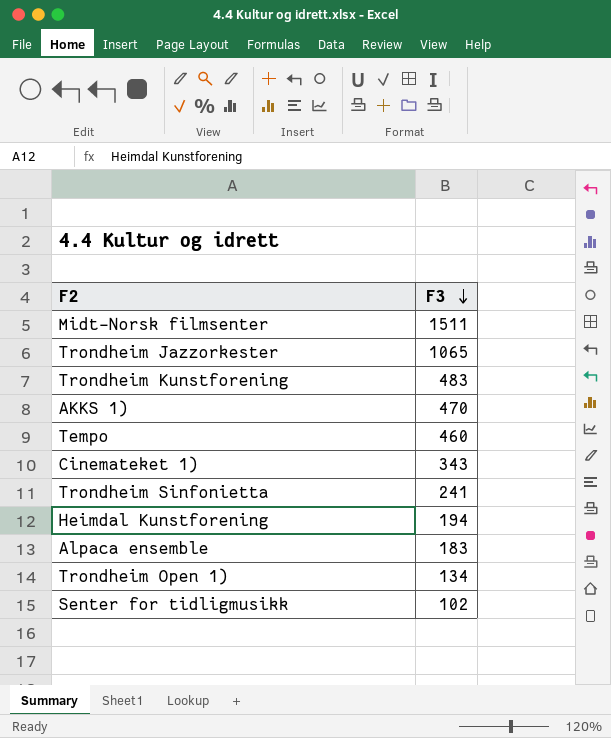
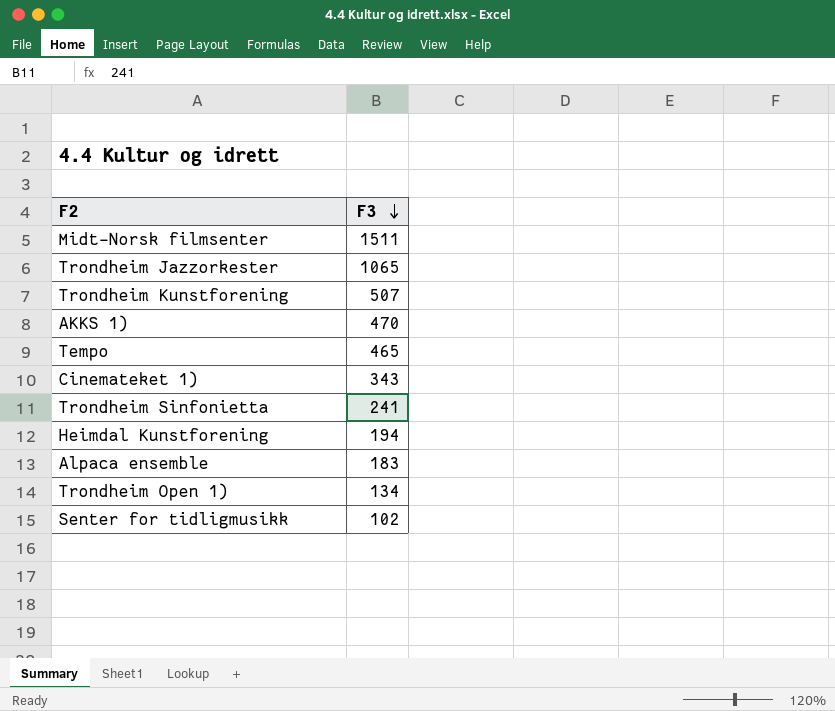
Trondheim Kunstforening | F3: 483 -> 507
Tempo | F3: 460 -> 465

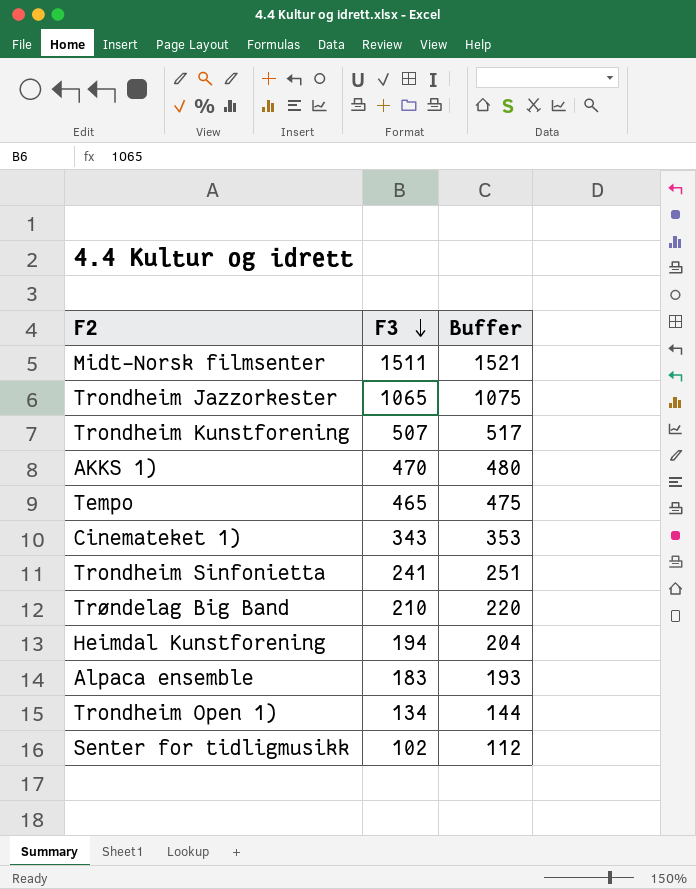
column Buffer | formula: none -> [F3] + 10
row Trøndelag Big Band: none -> 210 | 220

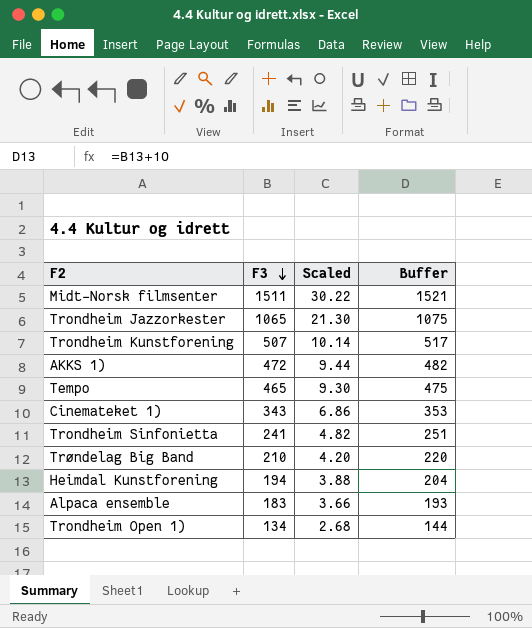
column Scaled | formula: none -> [F3] * 0.02
row Senter for tidligmusikk: 102 | 112 -> none
AKKS 1) | F3: 470 -> 472
AKKS 1) | Buffer: 480 -> 482

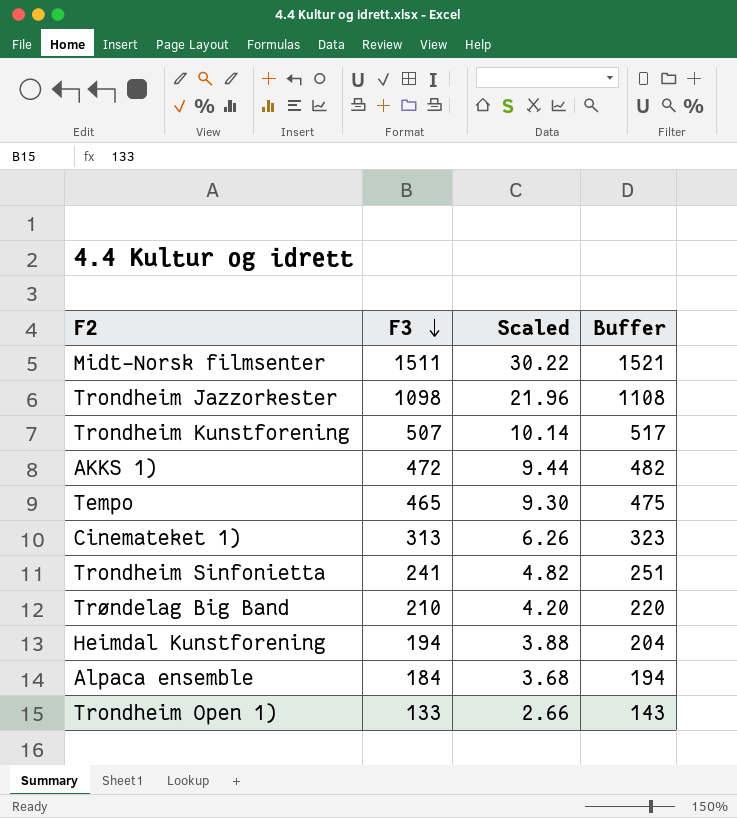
Trondheim Jazzorkester | F3: 1065 -> 1098
Trondheim Jazzorkester | Scaled: 21.30 -> 21.96
Trondheim Jazzorkester | Buffer: 1075 -> 1108
Cinemateket 1) | F3: 343 -> 313
Cinemateket 1) | Scaled: 6.86 -> 6.26
Cinemateket 1) | Buffer: 353 -> 323
Alpaca ensemble | F3: 183 -> 184
Alpaca ensemble | Scaled: 3.66 -> 3.68
Alpaca ensemble | Buffer: 193 -> 194
Trondheim Open 1) | F3: 134 -> 133
Trondheim Open 1) | Scaled: 2.68 -> 2.66
Trondheim Open 1) | Buffer: 144 -> 143

